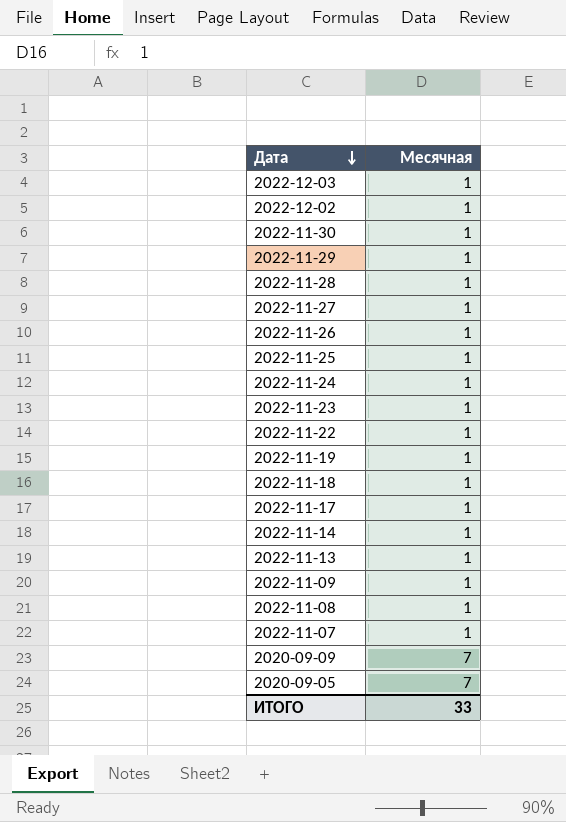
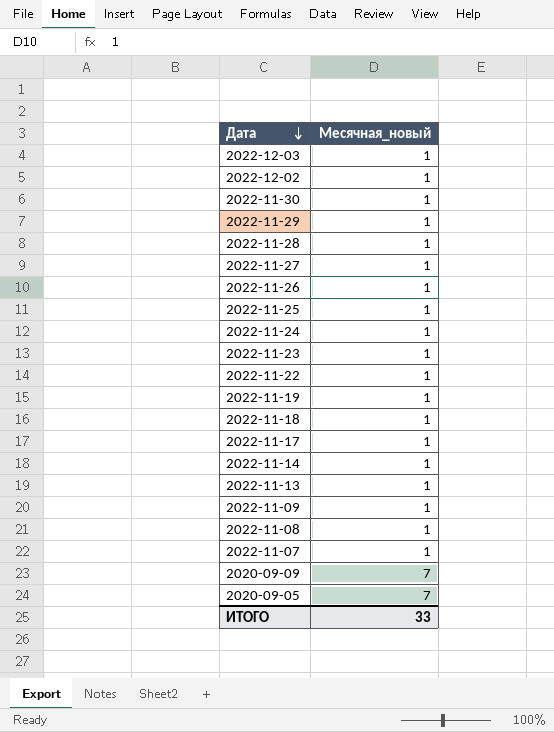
column name: Месячная -> Месячная_новый

